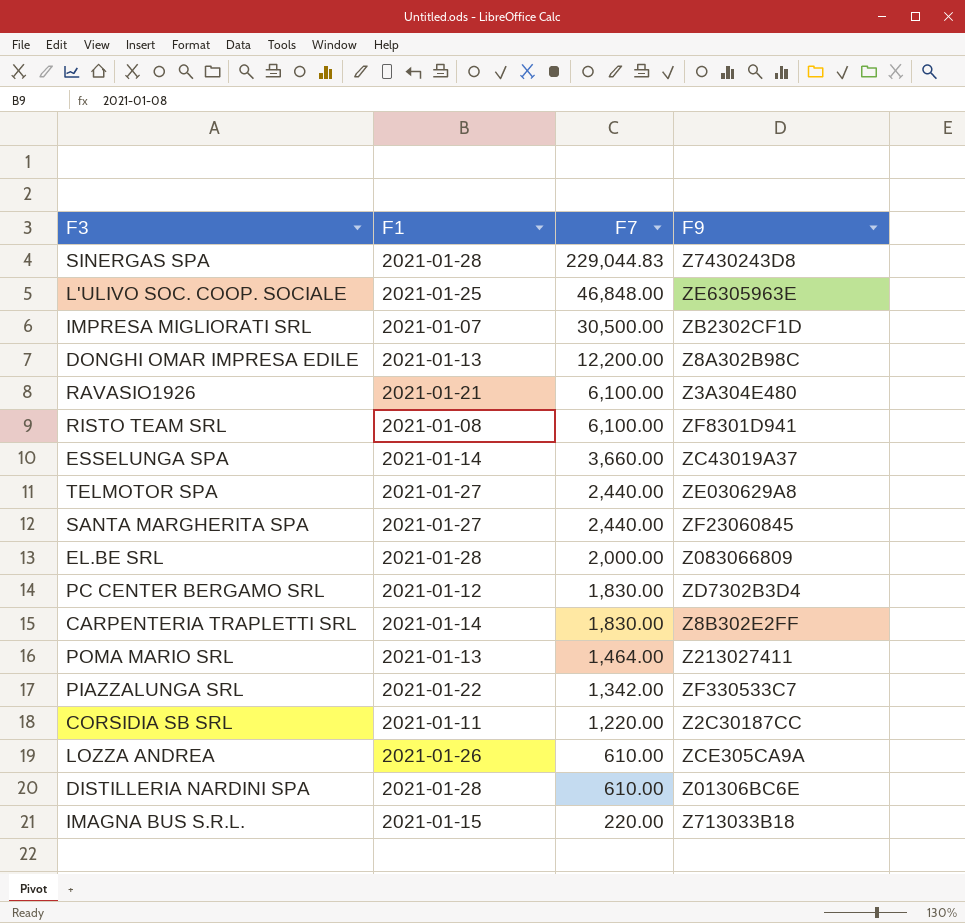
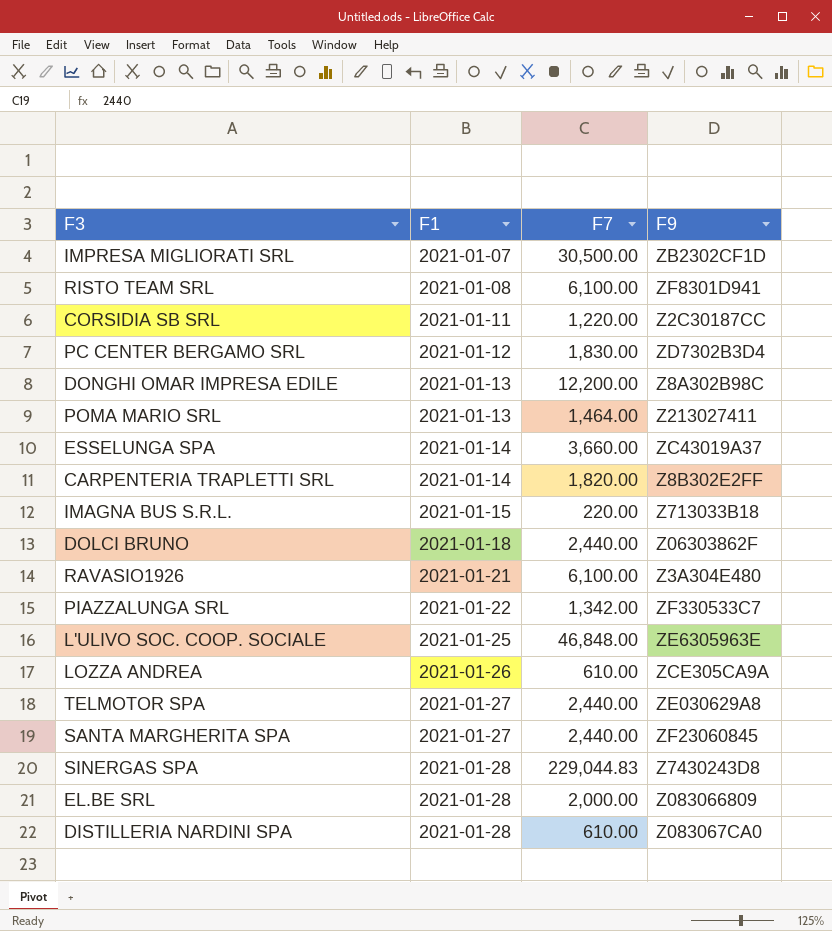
row order: F7 descending -> F1 ascending
CARPENTERIA TRAPLETTI SRL | F7: 1,830.00 -> 1,820.00
row DOLCI BRUNO: none -> 2021-01-18 | 2,440.00 | Z06303862F
DISTILLERIA NARDINI SPA | F9: Z01306BC6E -> Z083067CA0

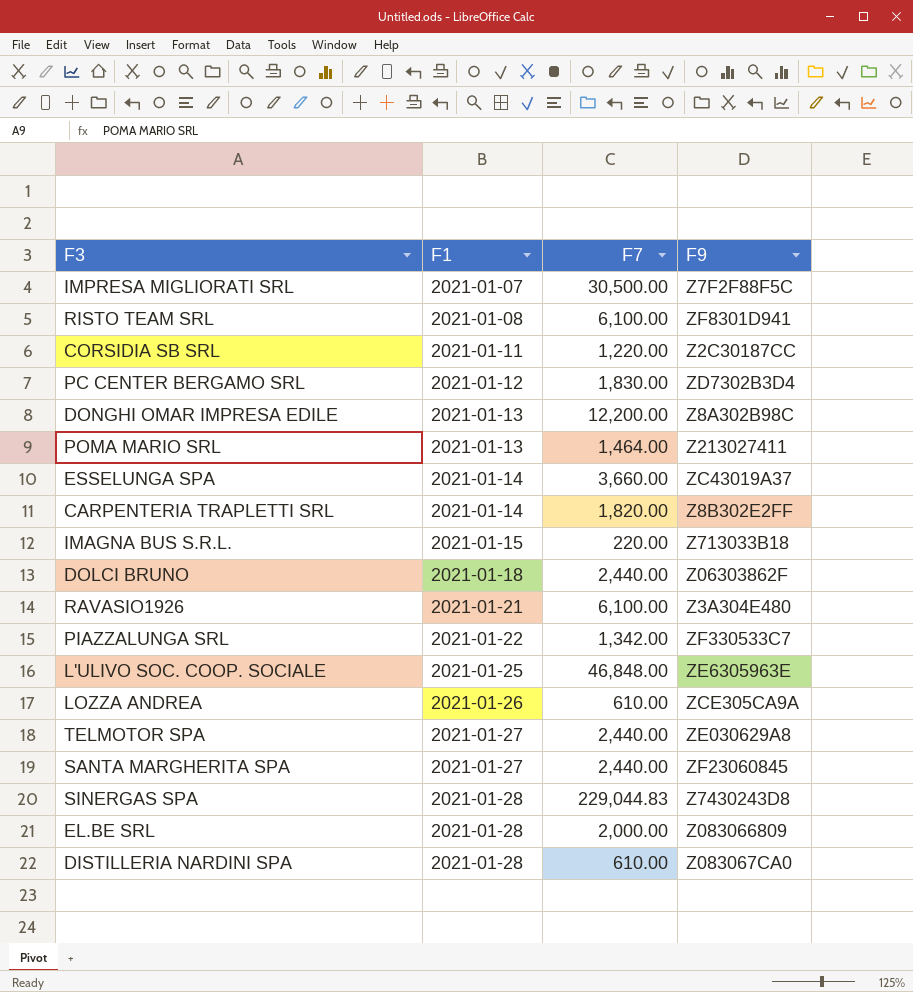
IMPRESA MIGLIORATI SRL | F9: ZB2302CF1D -> Z7F2F88F5C

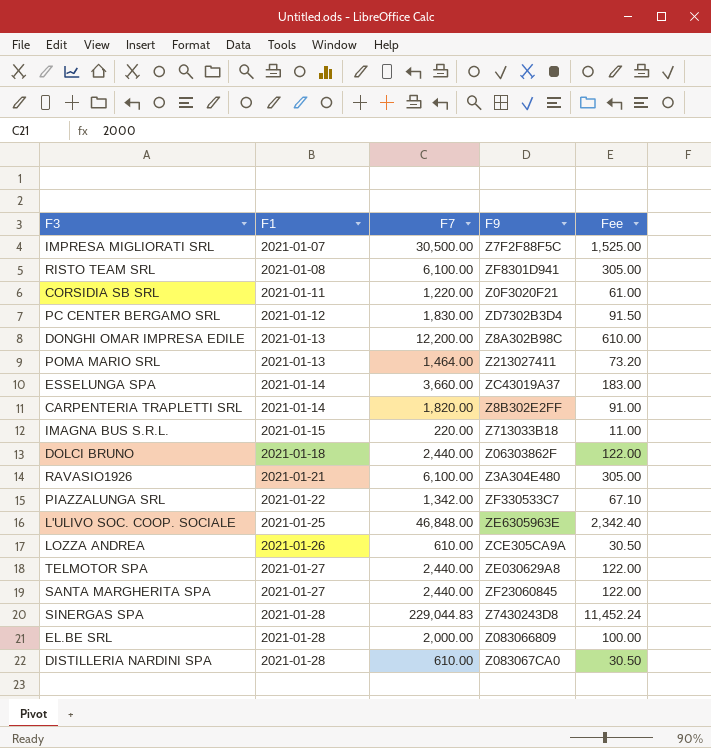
column Fee | formula: none -> [F7] * 0.05
CORSIDIA SB SRL | F9: Z2C30187CC -> Z0F3020F21

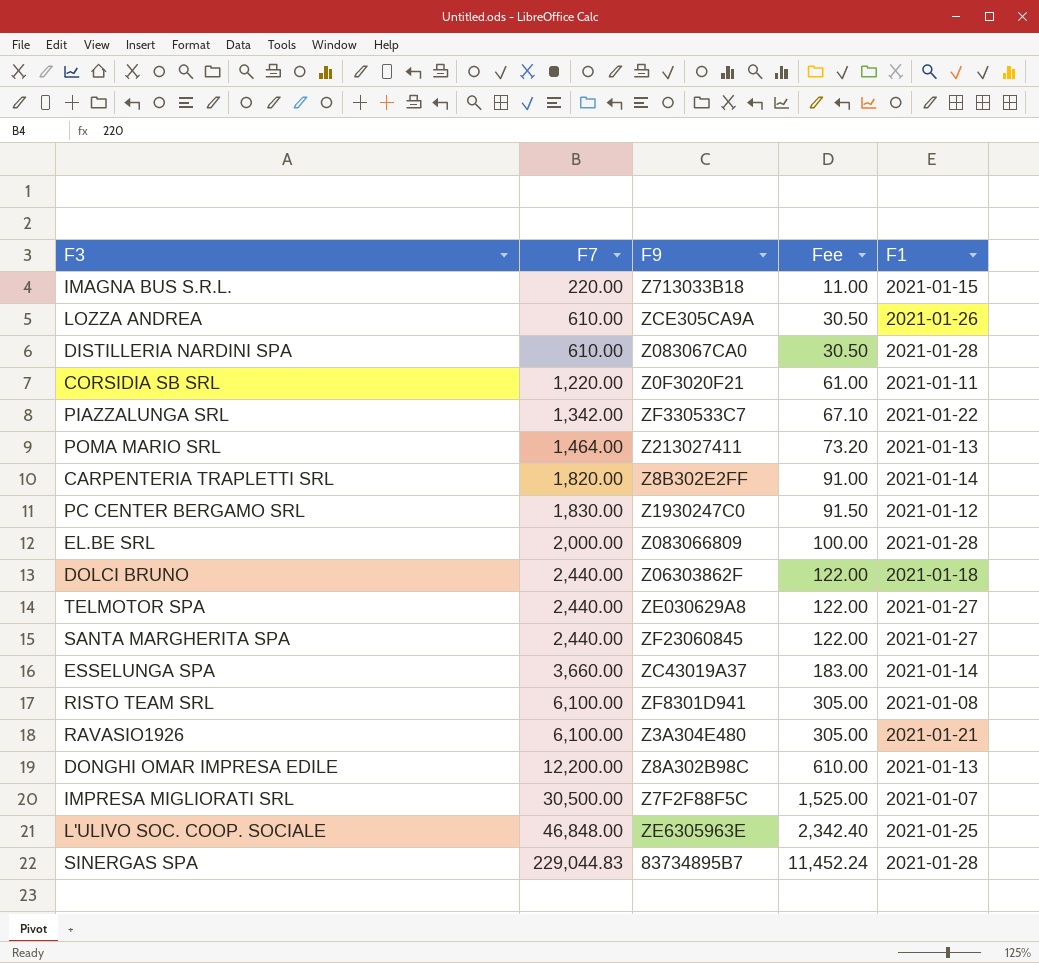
row order: F1 ascending -> F7 ascending
column F1 | position: 2 -> 5
PC CENTER BERGAMO SRL | F9: ZD7302B3D4 -> Z1930247C0
SINERGAS SPA | F9: Z7430243D8 -> 83734895B7

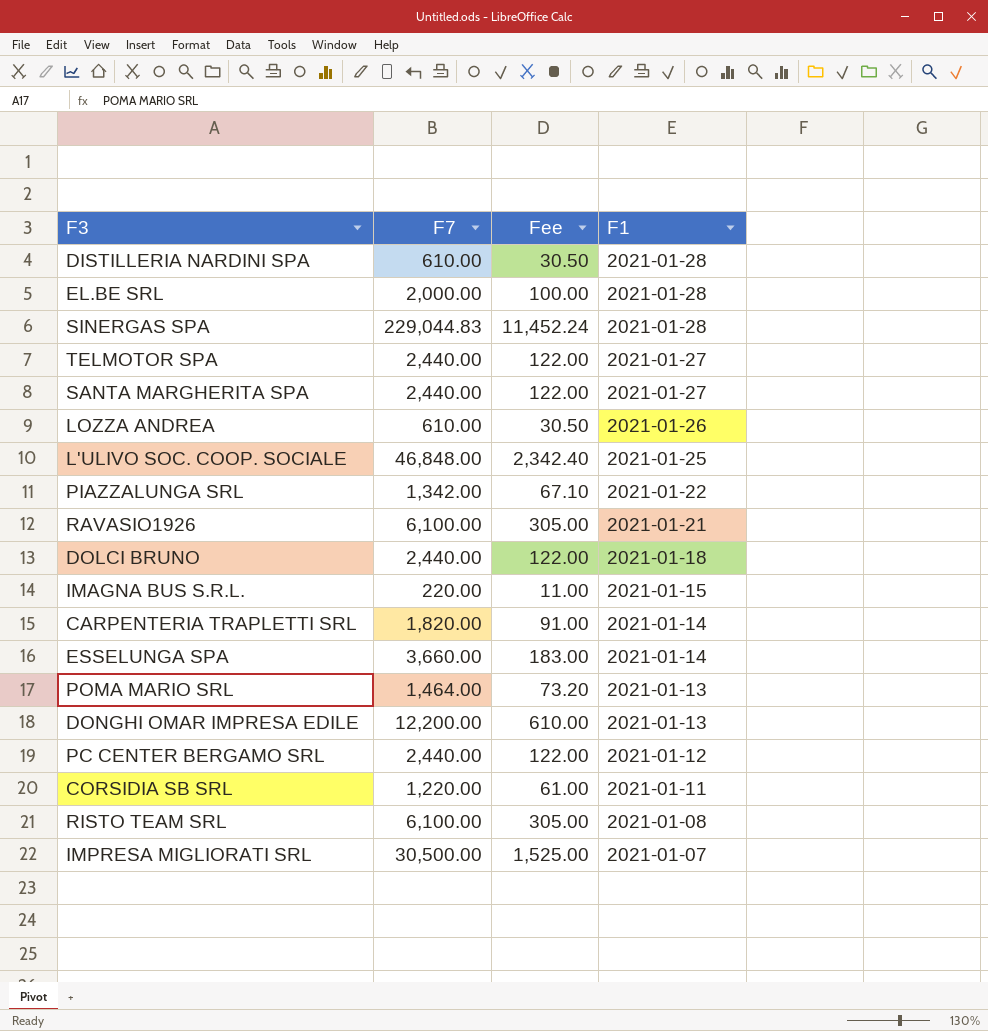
row order: F7 ascending -> F1 descending
column F9 | position: 3 -> none
PC CENTER BERGAMO SRL | F7: 1,830.00 -> 2,440.00
PC CENTER BERGAMO SRL | Fee: 91.50 -> 122.00

